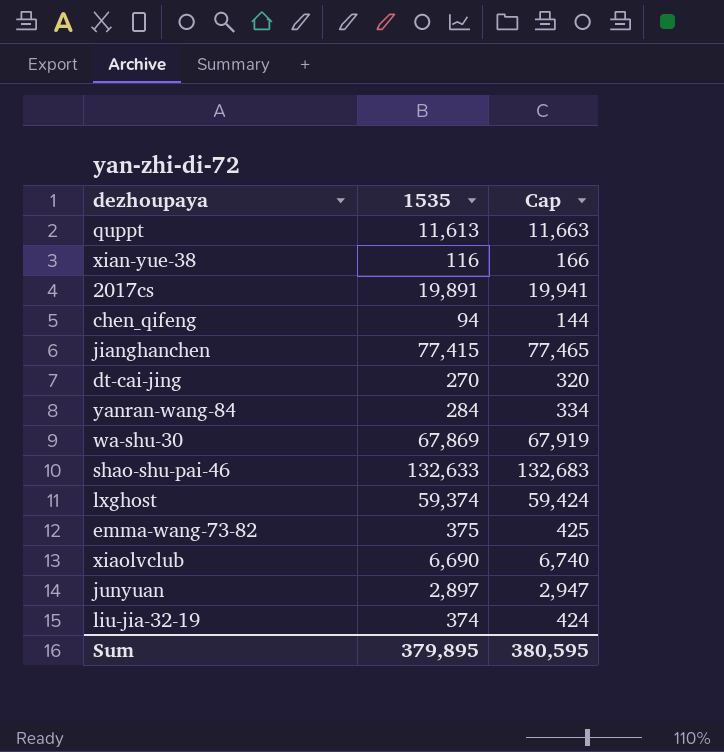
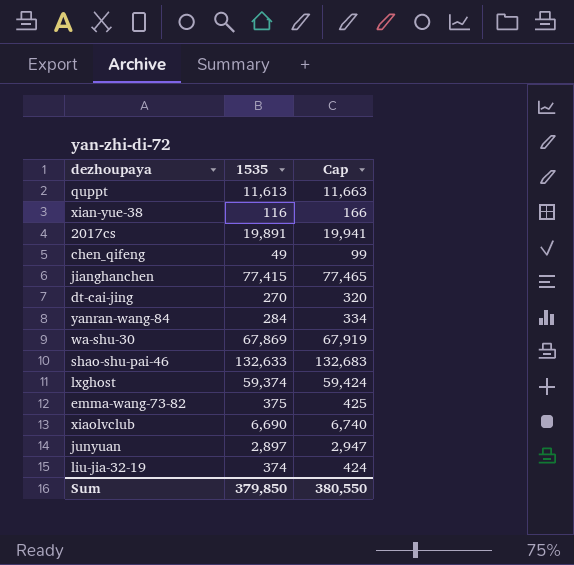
chen_qifeng | 1535: 94 -> 49
chen_qifeng | Cap: 144 -> 99
Sum | 1535: 379,895 -> 379,850
Sum | Cap: 380,595 -> 380,550

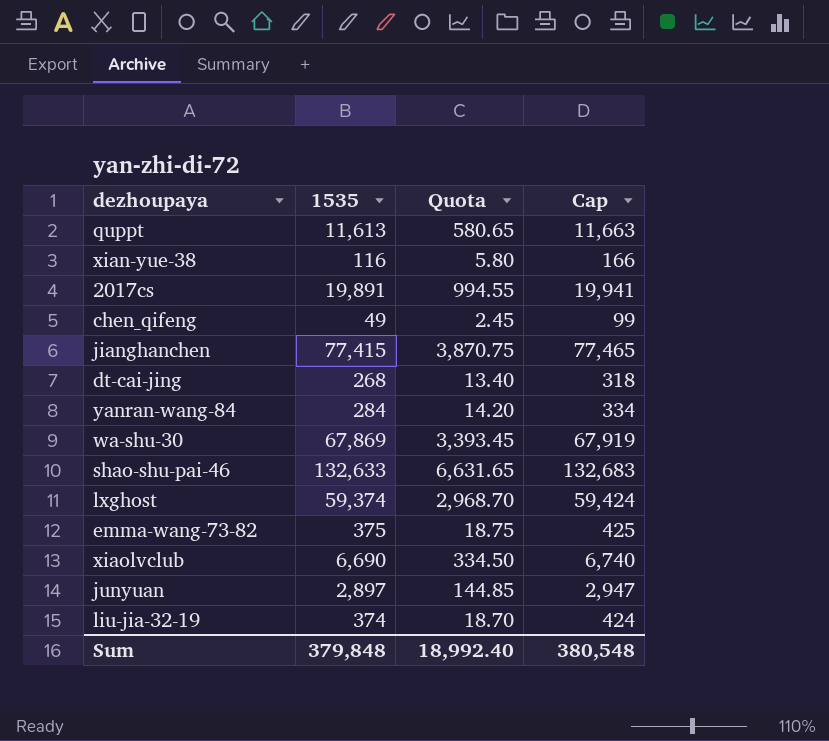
column Quota | formula: none -> [1535] * 0.05
dt-cai-jing | 1535: 270 -> 268
dt-cai-jing | Cap: 320 -> 318
Sum | 1535: 379,850 -> 379,848
Sum | Cap: 380,550 -> 380,548

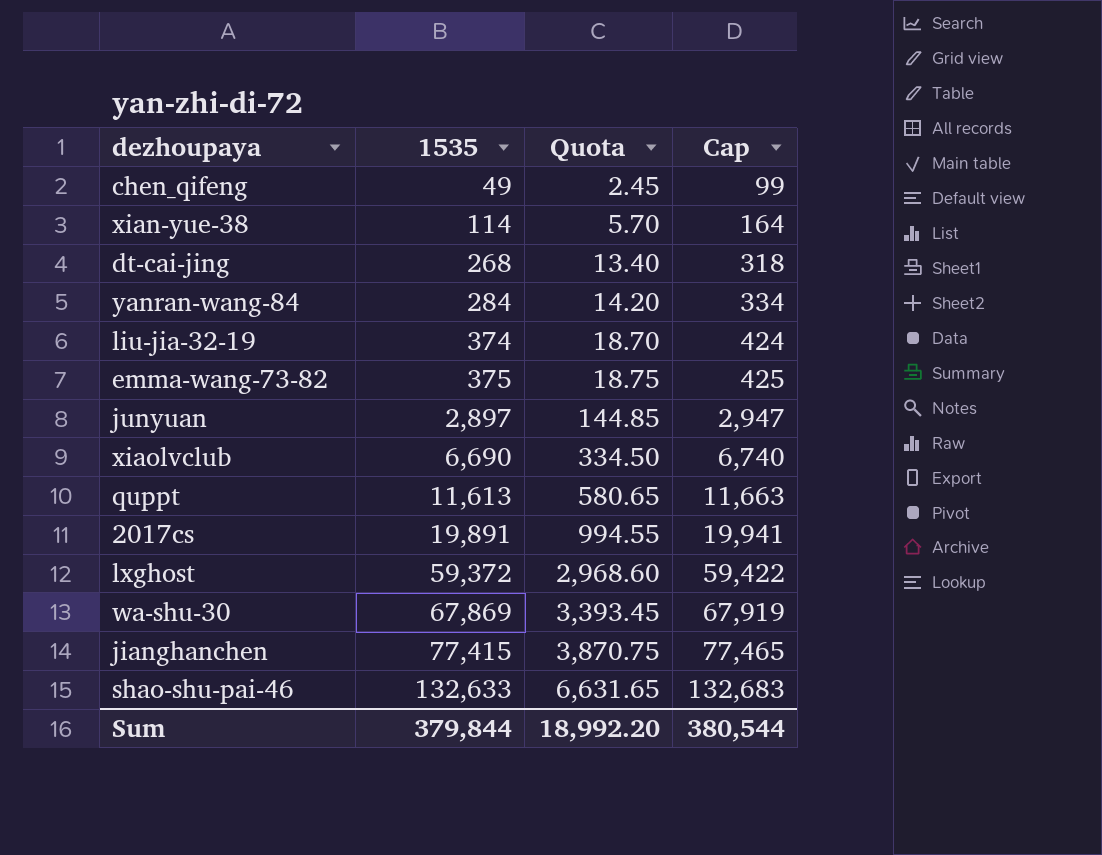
row order: none -> 1535 ascending
xian-yue-38 | 1535: 116 -> 114
xian-yue-38 | Quota: 5.80 -> 5.70
xian-yue-38 | Cap: 166 -> 164
lxghost | 1535: 59,374 -> 59,372
lxghost | Quota: 2,968.70 -> 2,968.60
lxghost | Cap: 59,424 -> 59,422
Sum | 1535: 379,848 -> 379,844
Sum | Quota: 18,992.40 -> 18,992.20
Sum | Cap: 380,548 -> 380,544

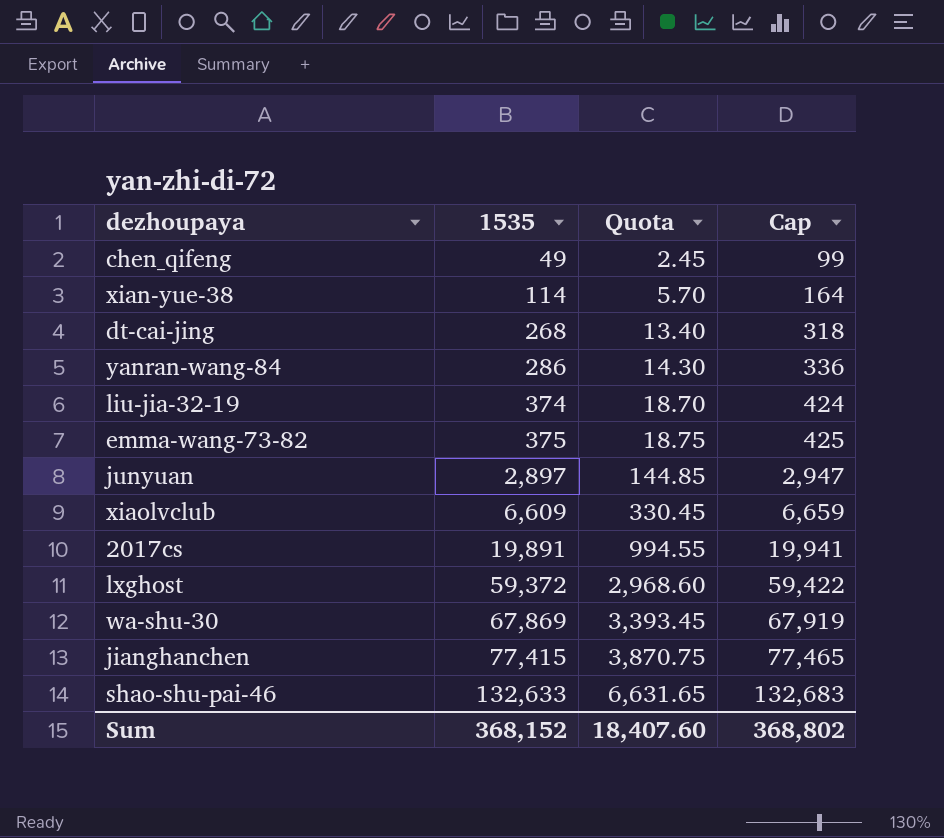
row quppt: 11,613 | 580.65 | 11,663 -> none
yanran-wang-84 | 1535: 284 -> 286
yanran-wang-84 | Quota: 14.20 -> 14.30
yanran-wang-84 | Cap: 334 -> 336
xiaolvclub | 1535: 6,690 -> 6,609
xiaolvclub | Quota: 334.50 -> 330.45
xiaolvclub | Cap: 6,740 -> 6,659
Sum | 1535: 379,844 -> 368,152
Sum | Quota: 18,992.20 -> 18,407.60
Sum | Cap: 380,544 -> 368,802

